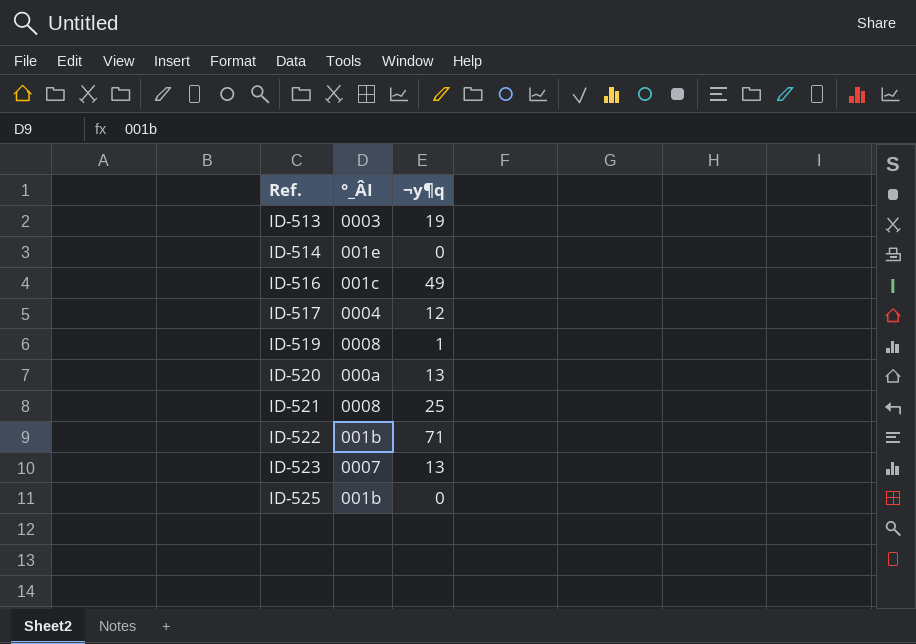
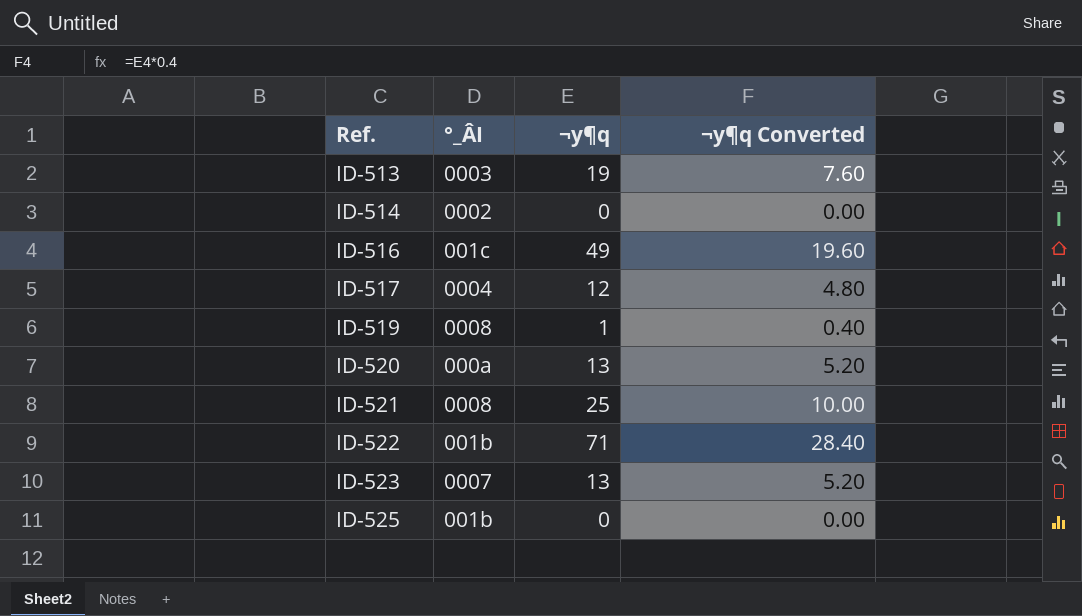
column ¬y¶q Converted | formula: none -> [¬y¶q] * 0.4
ID-514 | °_ÂI: 001e -> 0002

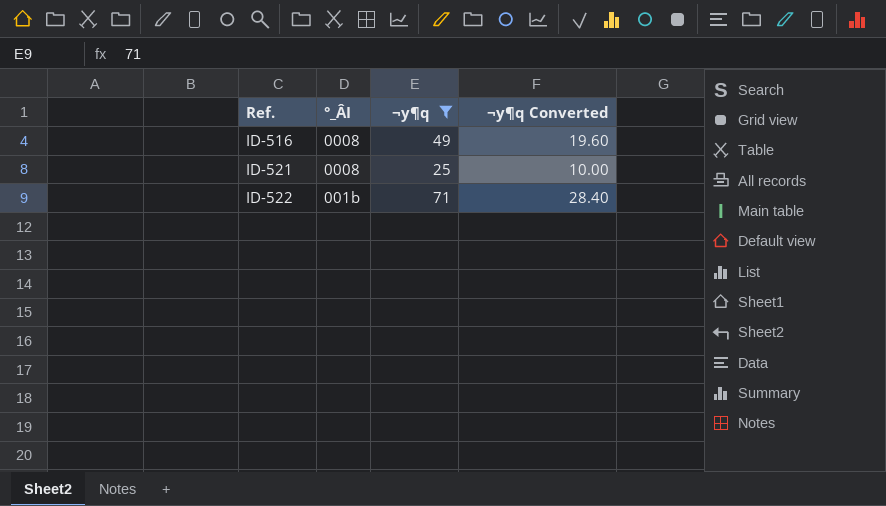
filter: none -> ¬y¶q >= 25
ID-516 | °_ÂI: 001c -> 0008

